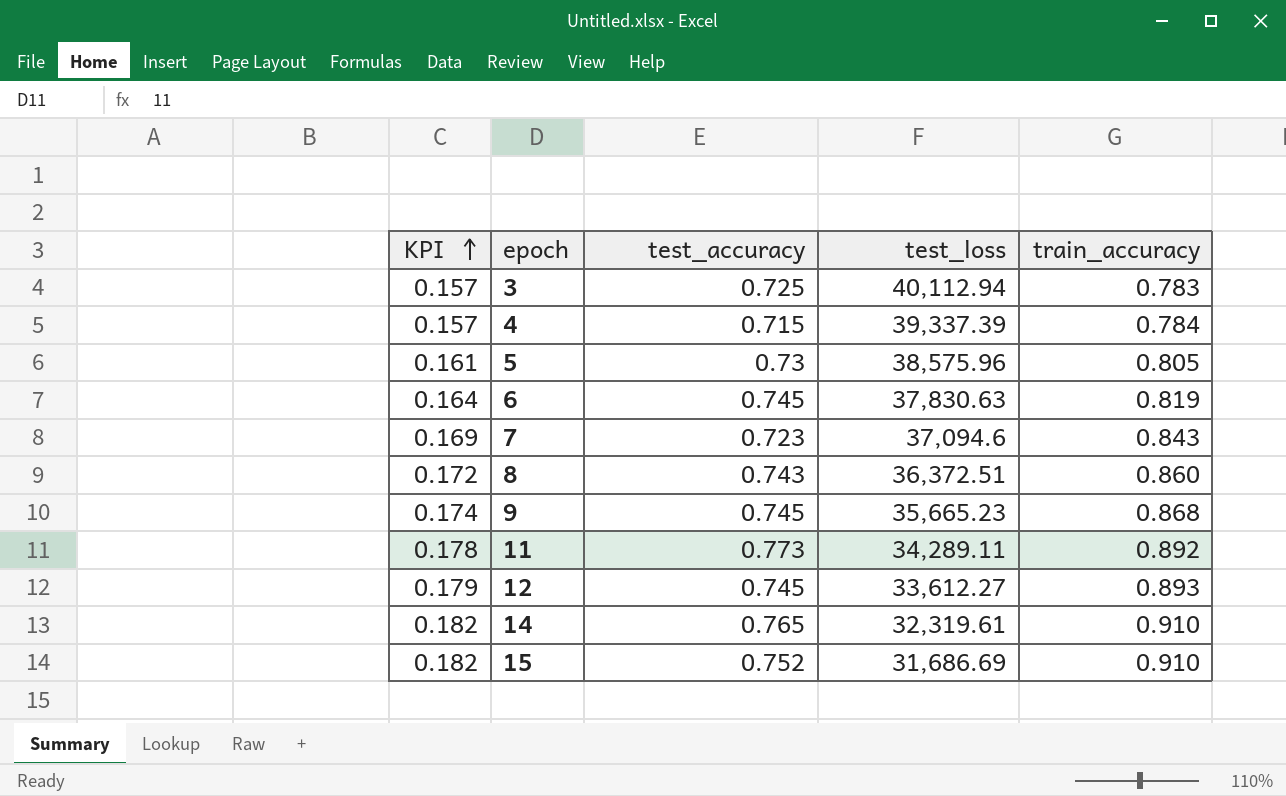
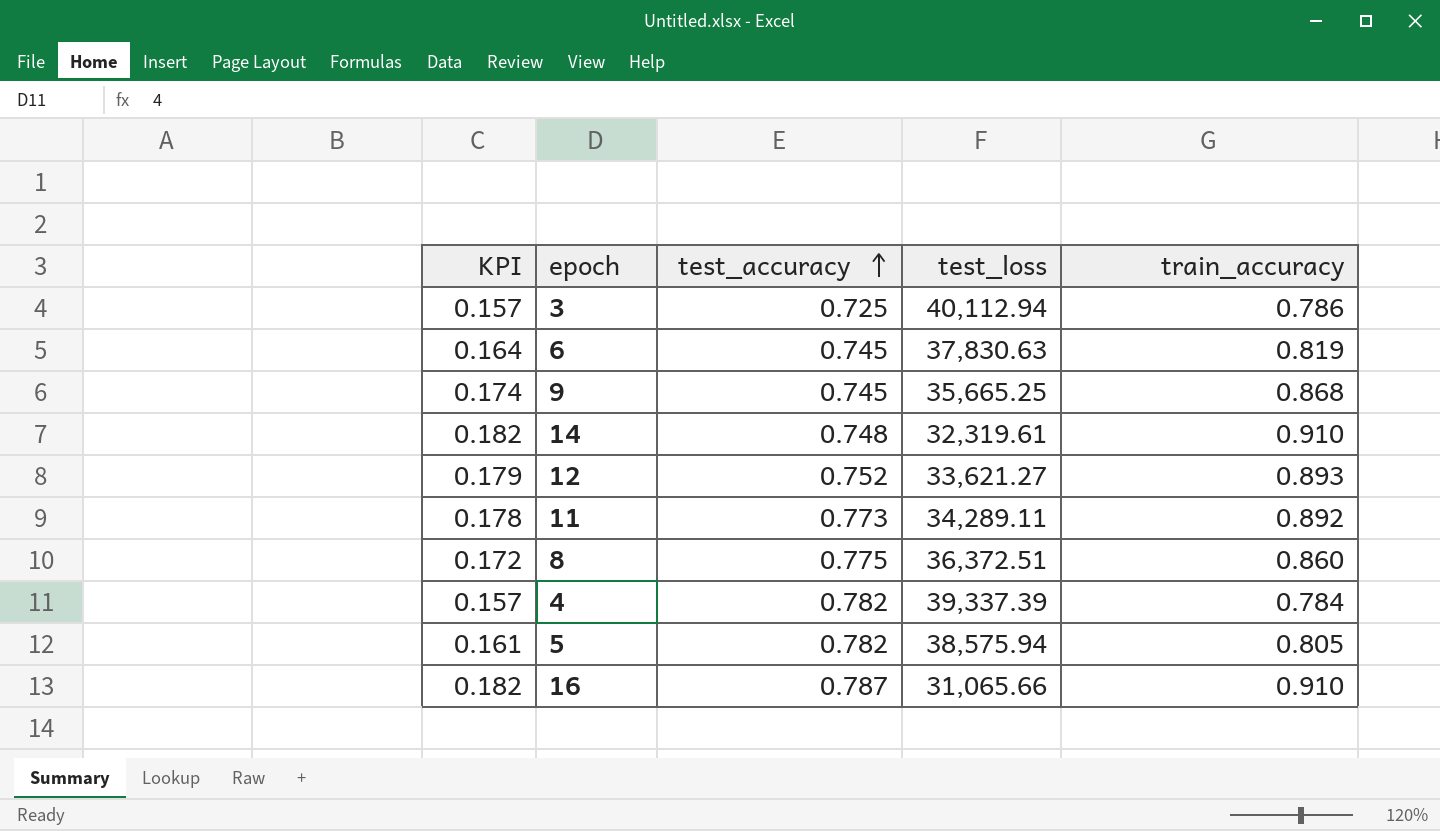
row order: KPI ascending -> test_accuracy ascending
row 7: 0.169 | 0.723 | 37,094.6 | 0.843 -> none
row 15: 0.182 | 0.752 | 31,686.69 | 0.910 -> none
3 | train_accuracy: 0.783 -> 0.786
9 | test_loss: 35,665.23 -> 35,665.25
14 | test_accuracy: 0.765 -> 0.748
12 | test_accuracy: 0.745 -> 0.752
12 | test_loss: 33,612.27 -> 33,621.27
8 | test_accuracy: 0.743 -> 0.775
4 | test_accuracy: 0.715 -> 0.782
5 | test_accuracy: 0.73 -> 0.782
5 | test_loss: 38,575.96 -> 38,575.94
row 16: none -> 0.182 | 0.787 | 31,065.66 | 0.910

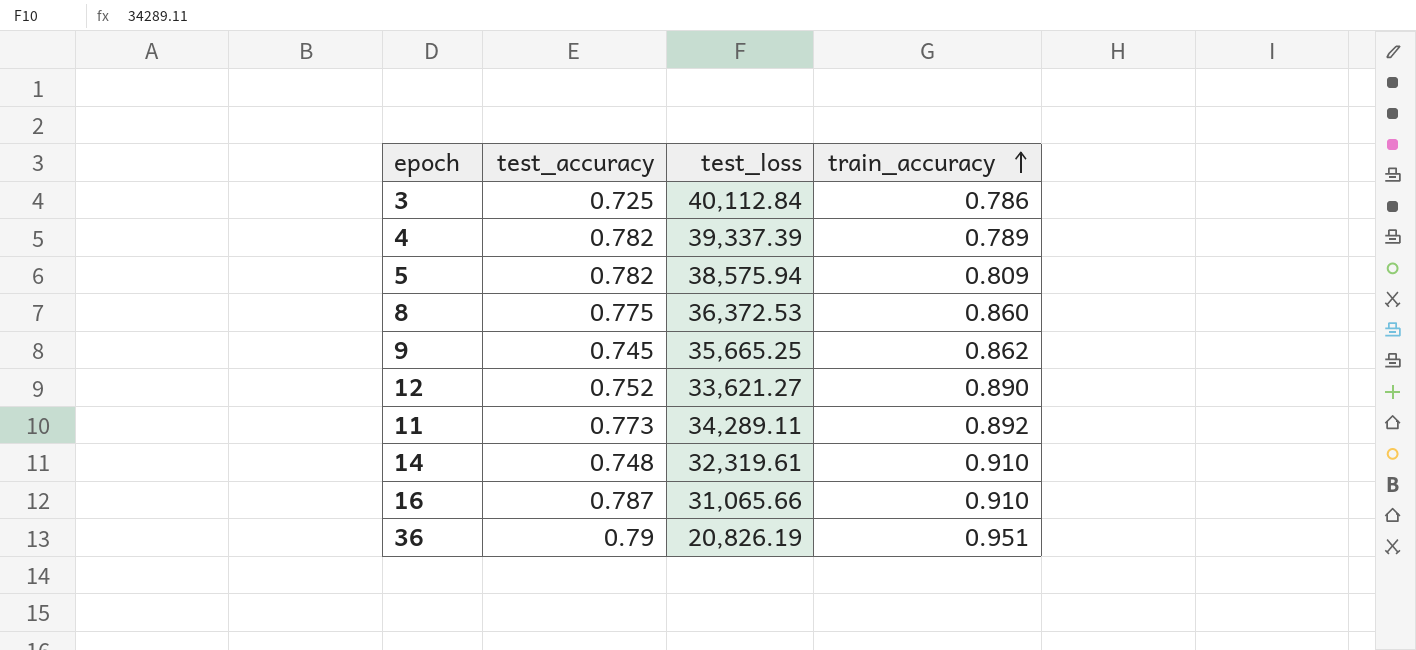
row order: test_accuracy ascending -> train_accuracy ascending
column KPI | formula: [train_accuracy] * 0.2 -> none
row 6: 0.164 | 0.745 | 37,830.63 | 0.819 -> none
3 | test_loss: 40,112.94 -> 40,112.84
4 | train_accuracy: 0.784 -> 0.789
5 | train_accuracy: 0.805 -> 0.809
8 | test_loss: 36,372.51 -> 36,372.53
9 | train_accuracy: 0.868 -> 0.862
12 | train_accuracy: 0.893 -> 0.890
row 36: none -> 0.79 | 20,826.19 | 0.951

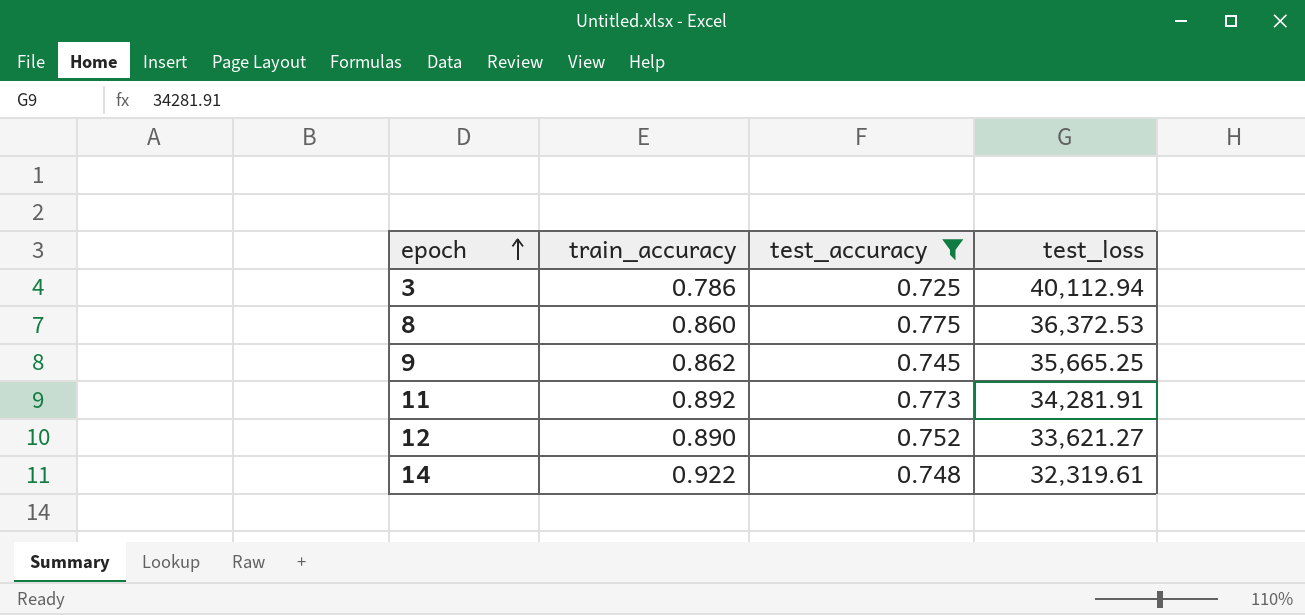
filter: none -> test_accuracy <= 0.775
row order: train_accuracy ascending -> epoch ascending
column train_accuracy | position: 4 -> 2
3 | test_loss: 40,112.84 -> 40,112.94
11 | test_loss: 34,289.11 -> 34,281.91
14 | train_accuracy: 0.910 -> 0.922

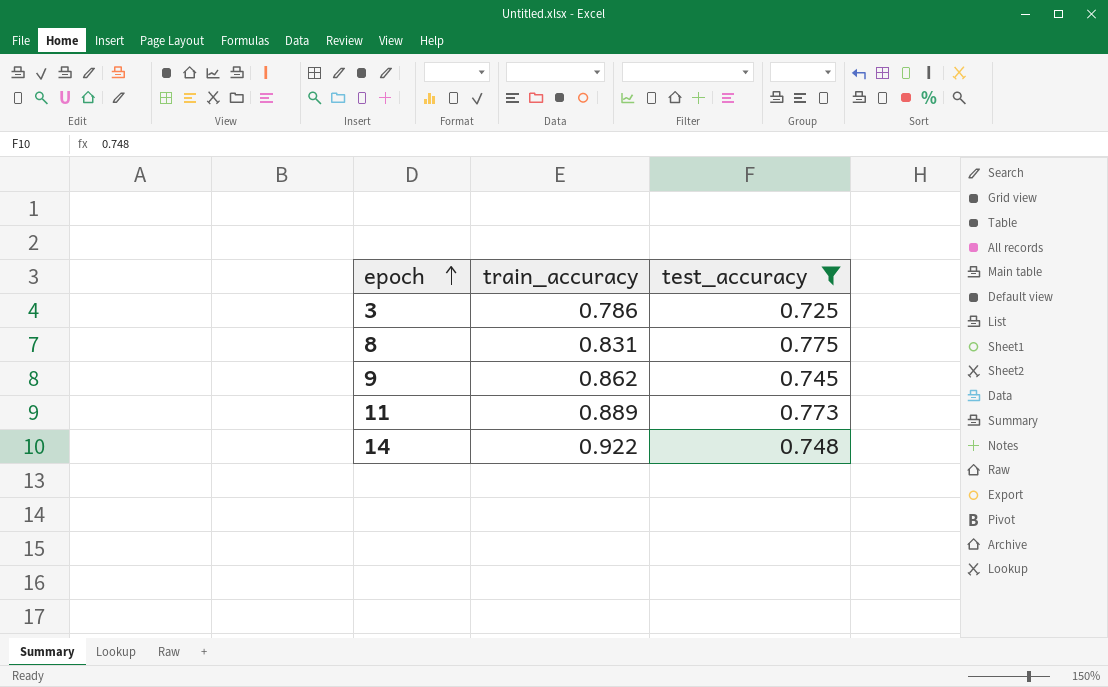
column test_loss | position: 4 -> none
row 12: 0.890 | 0.752 | 33,621.27 -> none
8 | train_accuracy: 0.860 -> 0.831
11 | train_accuracy: 0.892 -> 0.889

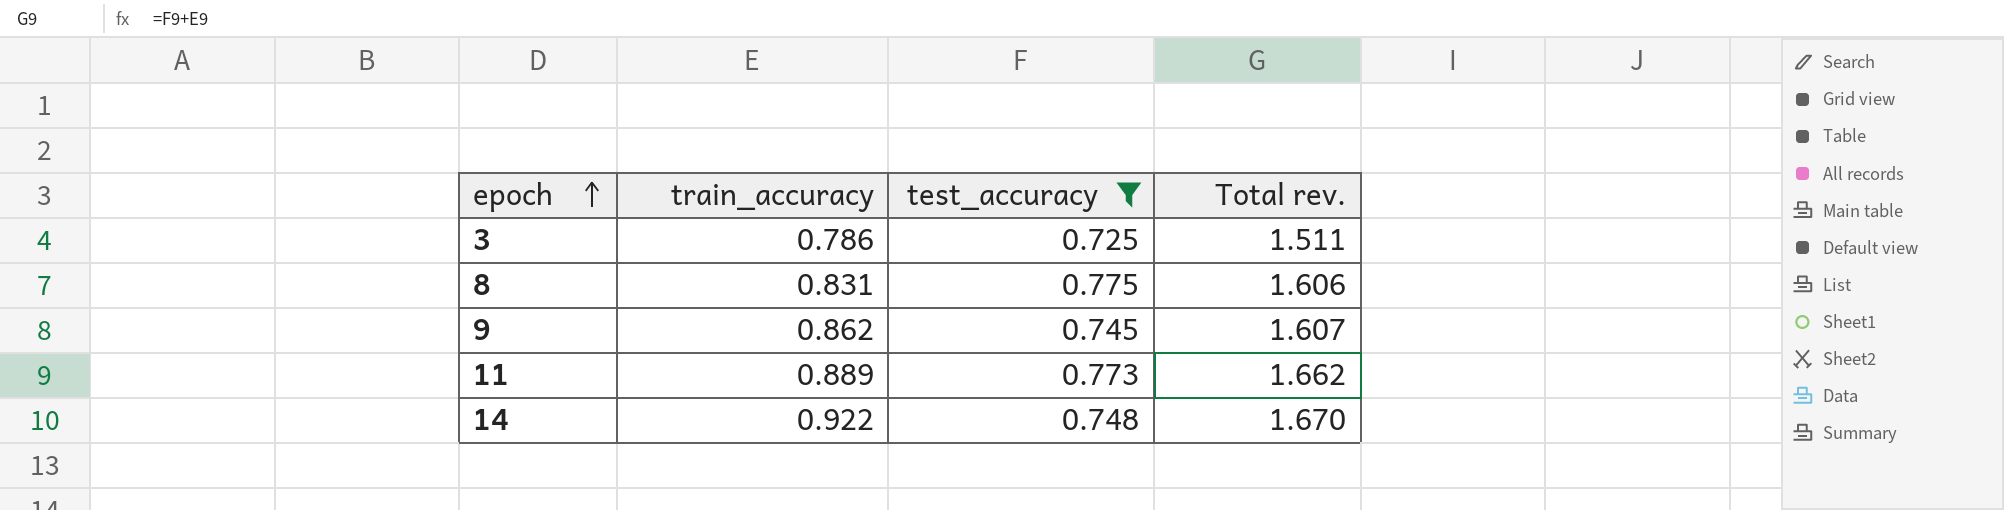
column Total rev. | formula: none -> [train_accuracy] + [test_accuracy]

